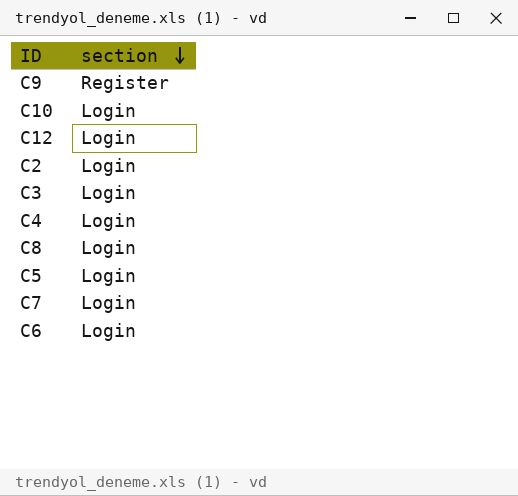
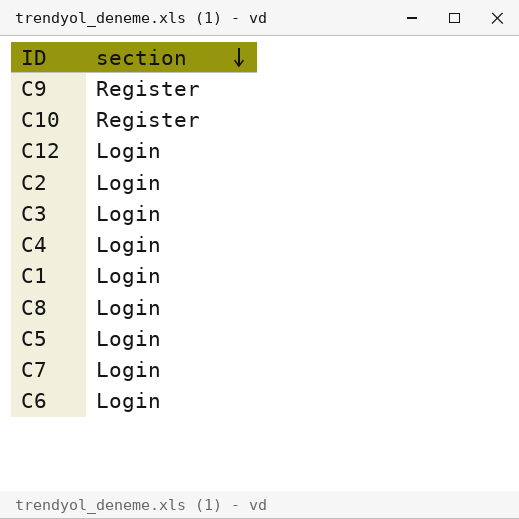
C10 | section: Login -> Register
row C1: none -> Login

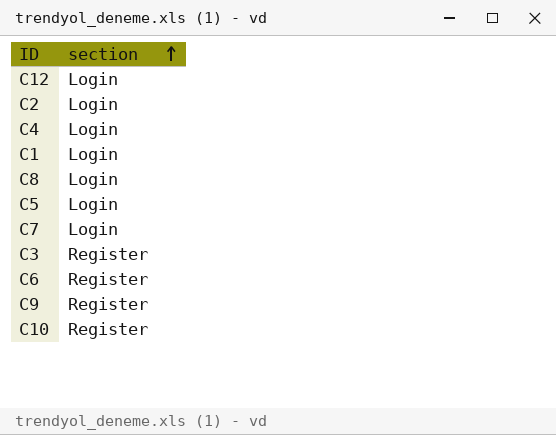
row order: section descending -> section ascending
C3 | section: Login -> Register
C6 | section: Login -> Register

